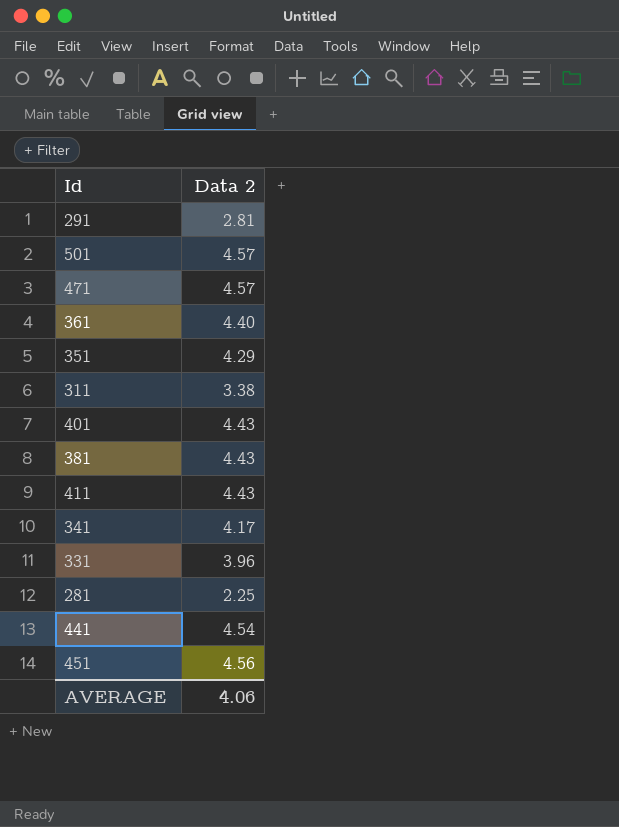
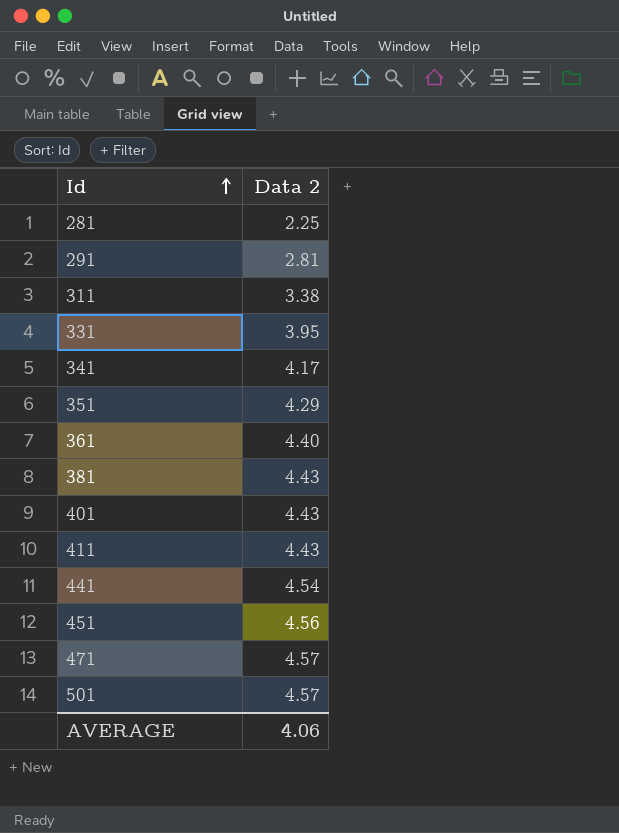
row order: none -> Id ascending
331 | Data 2: 3.96 -> 3.95

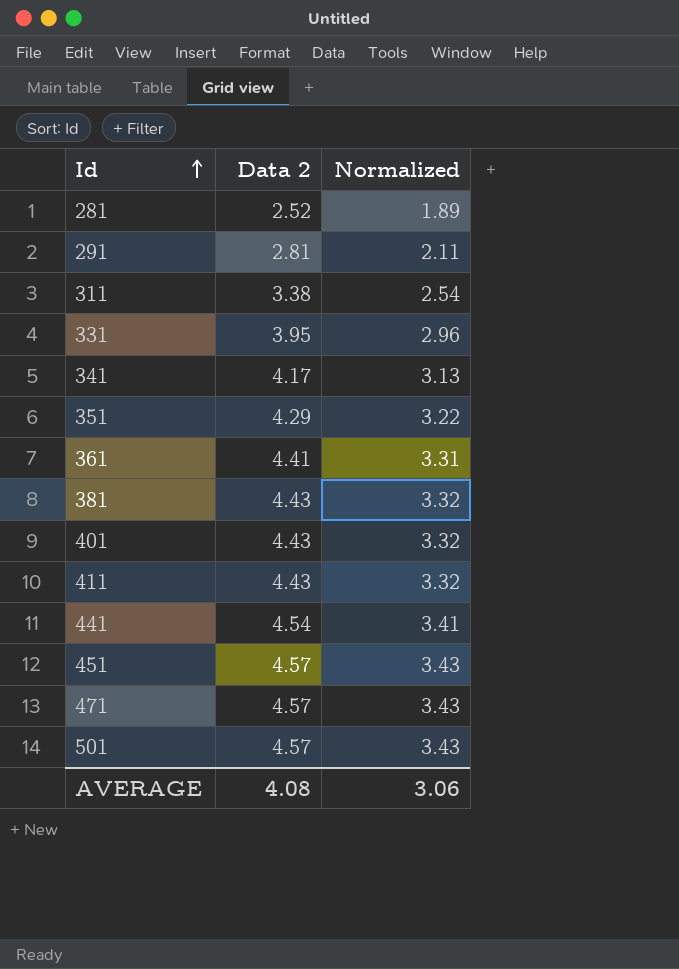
column Normalized | formula: none -> [Data 2] * 0.75
281 | Data 2: 2.25 -> 2.52
361 | Data 2: 4.40 -> 4.41
451 | Data 2: 4.56 -> 4.57
AVERAGE | Data 2: 4.06 -> 4.08

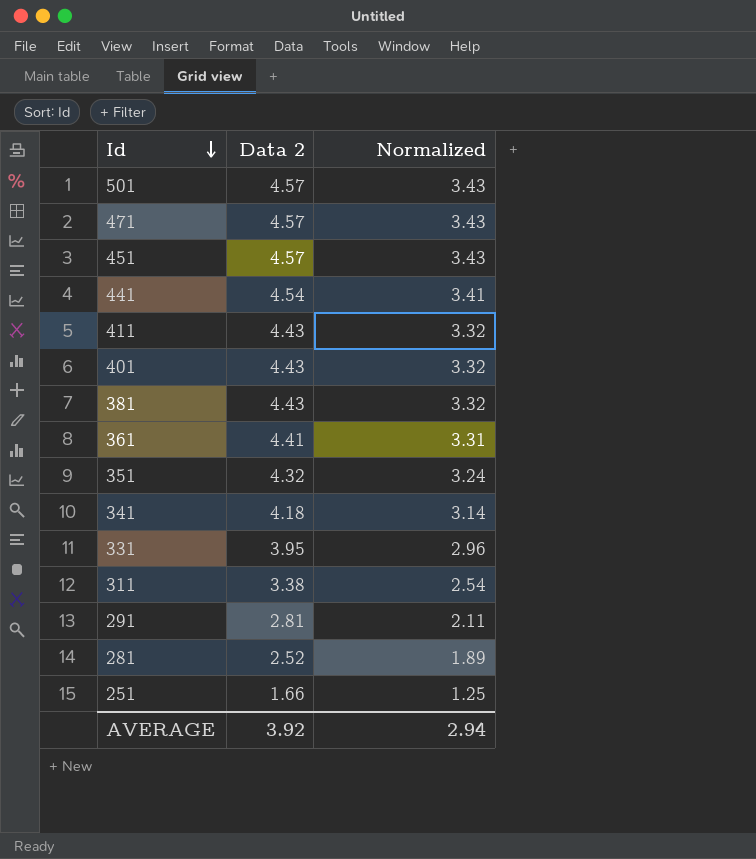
row order: Id ascending -> Id descending
351 | Data 2: 4.29 -> 4.32
351 | Normalized: 3.22 -> 3.24
341 | Data 2: 4.17 -> 4.18
341 | Normalized: 3.13 -> 3.14
row 251: none -> 1.66 | 1.25
AVERAGE | Data 2: 4.08 -> 3.92
AVERAGE | Normalized: 3.06 -> 2.94

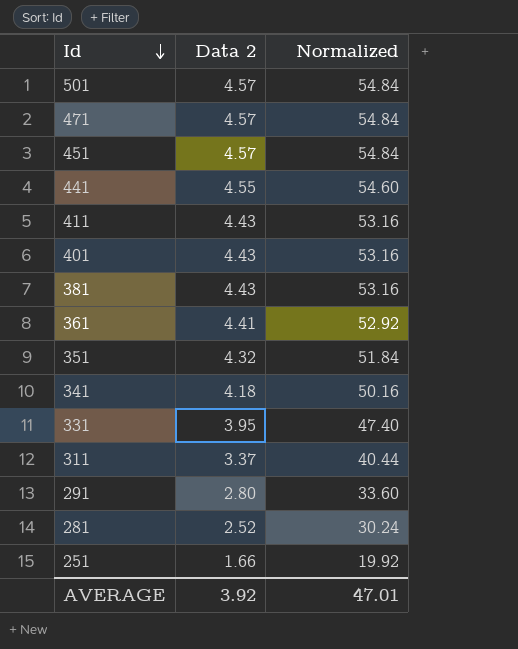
column Normalized | formula: [Data 2] * 0.75 -> [Data 2] * 12
441 | Data 2: 4.54 -> 4.55
311 | Data 2: 3.38 -> 3.37
291 | Data 2: 2.81 -> 2.80
AVERAGE | Normalized: 2.94 -> 47.01

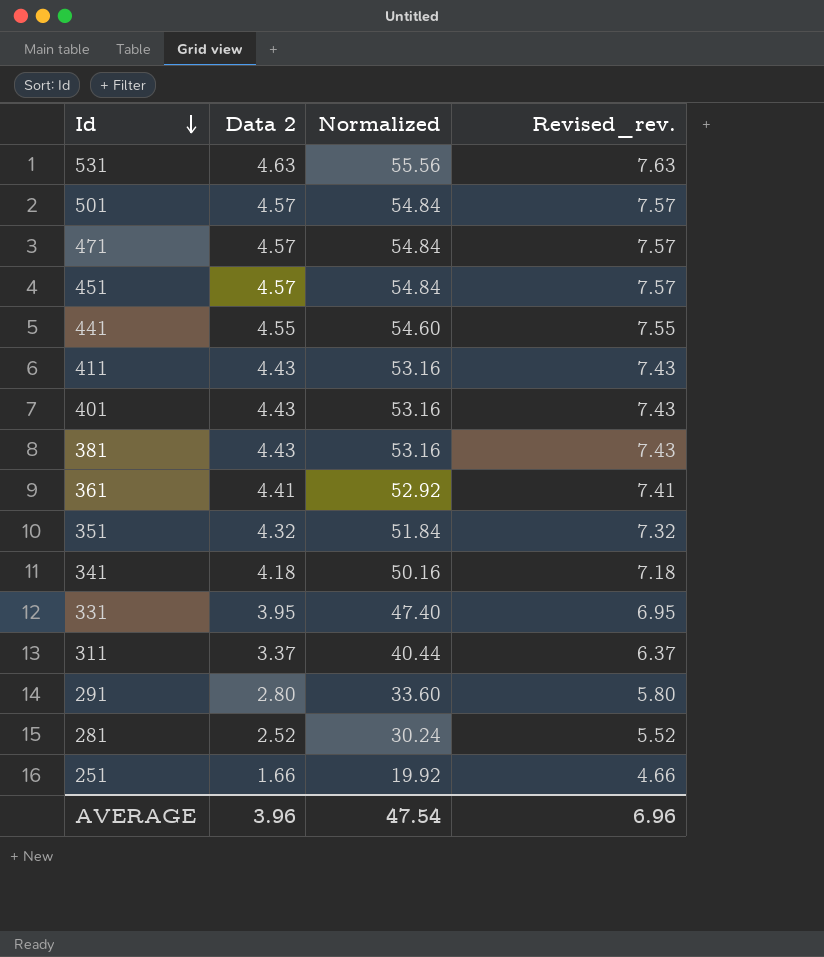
column Revised_rev. | formula: none -> [Data 2] + 3
row 531: none -> 4.63 | 55.56 | 7.63
AVERAGE | Data 2: 3.92 -> 3.96
AVERAGE | Normalized: 47.01 -> 47.54

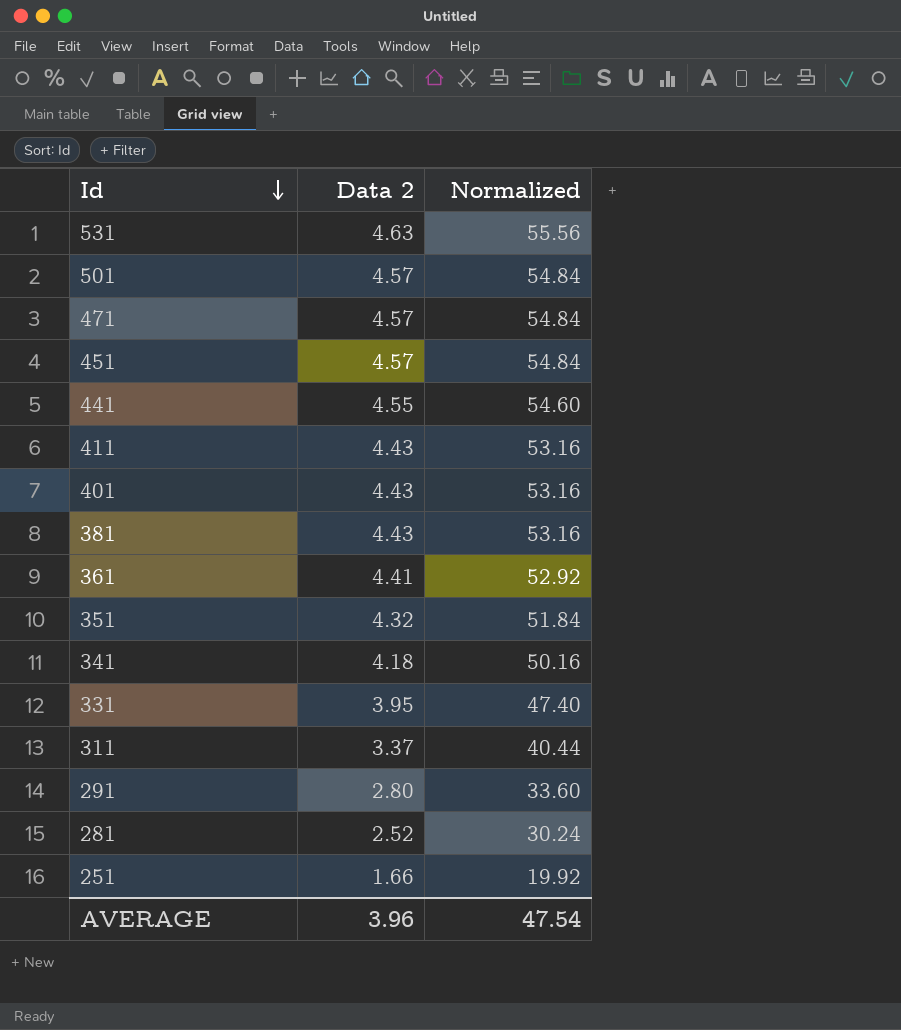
column Revised_rev. | formula: [Data 2] + 3 -> none

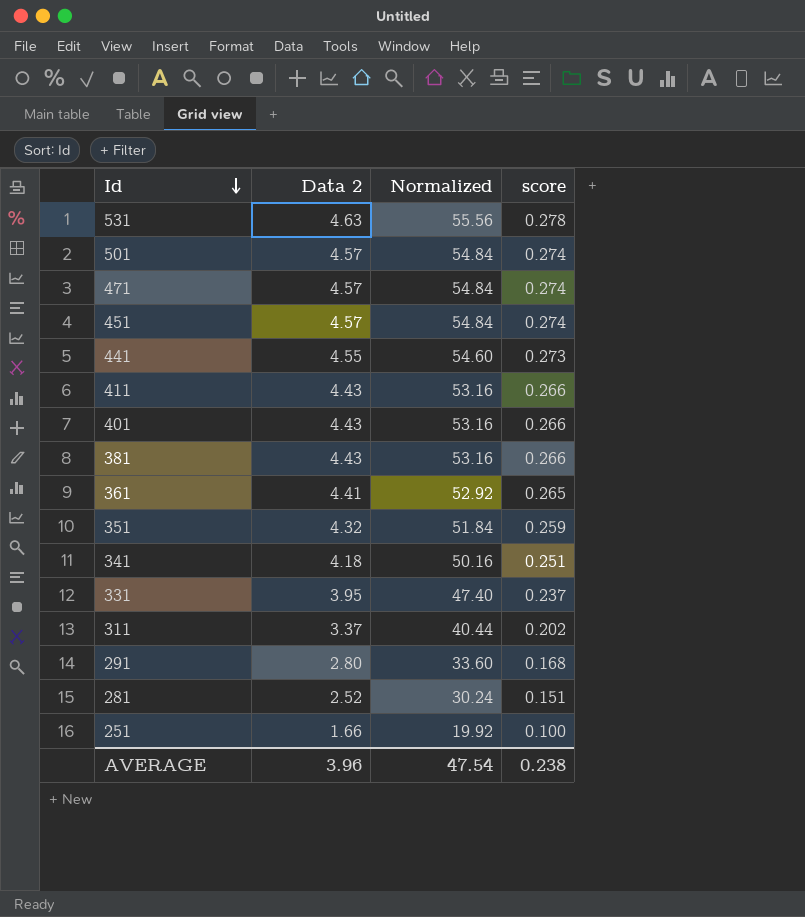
column score | formula: none -> [Data 2] * 0.06

